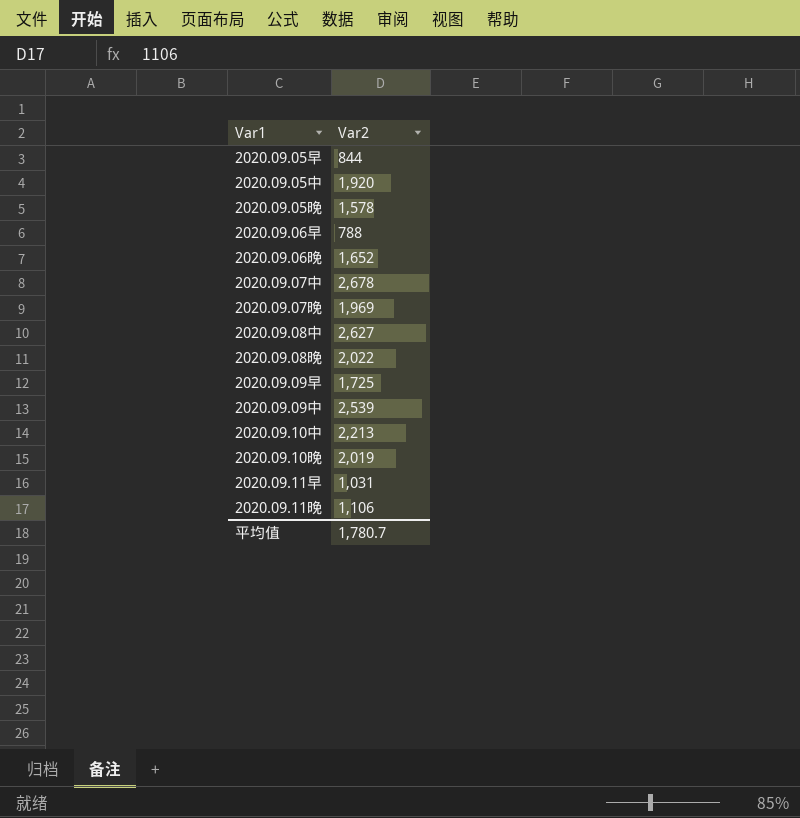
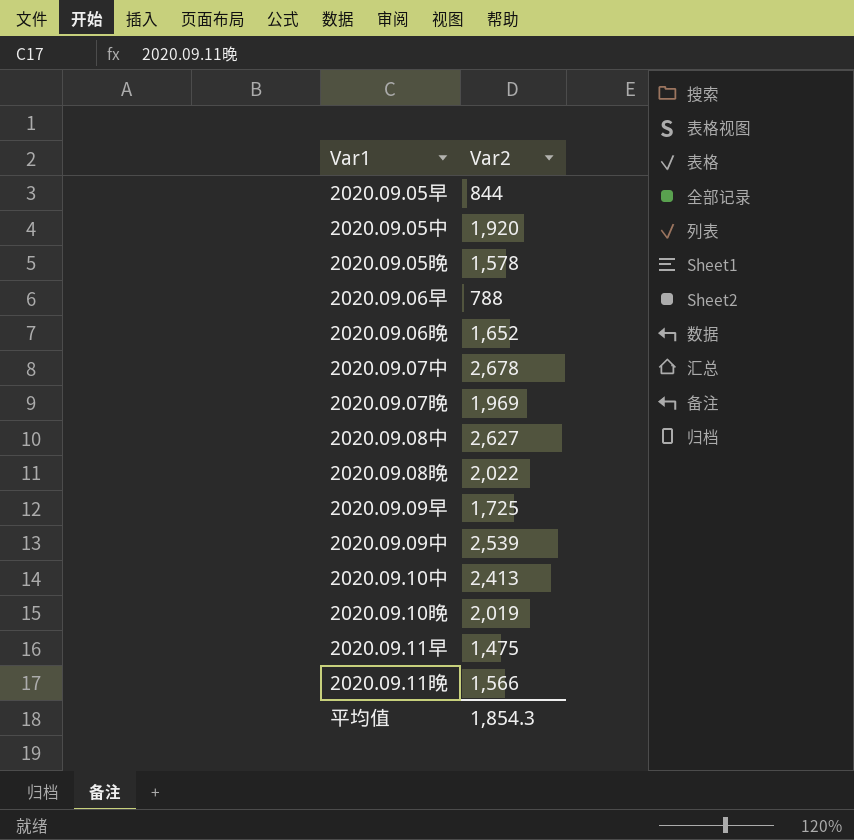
2020.09.10中 | Var2: 2,213 -> 2,413
2020.09.11早 | Var2: 1,031 -> 1,475
2020.09.11晚 | Var2: 1,106 -> 1,566
平均值 | Var2: 1,780.7 -> 1,854.3

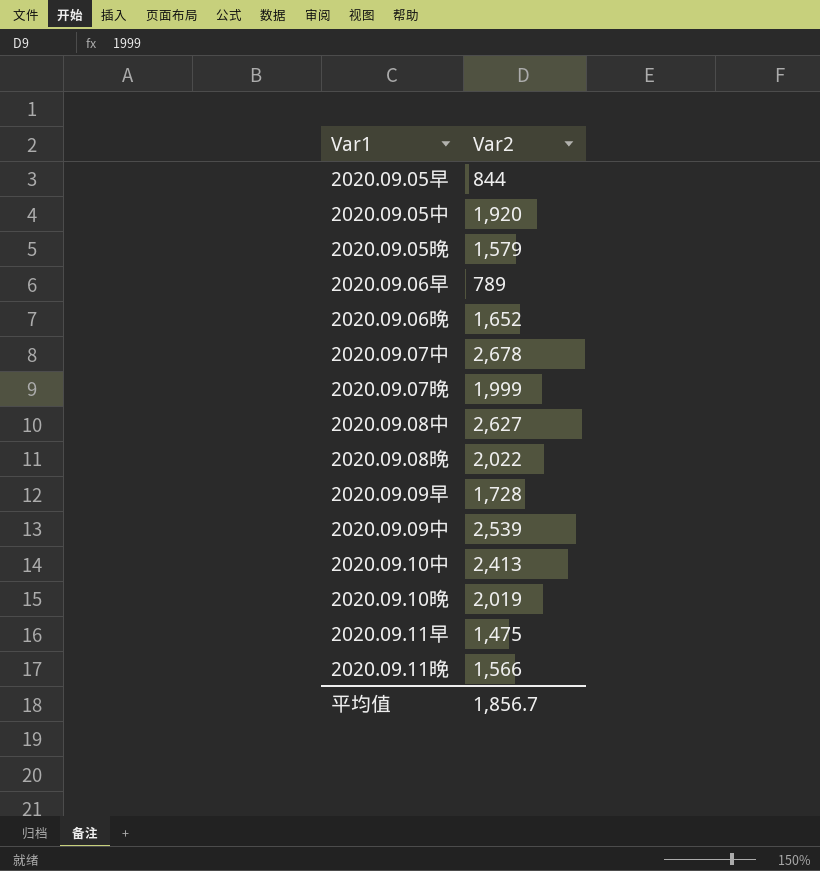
2020.09.05晚 | Var2: 1,578 -> 1,579
2020.09.06早 | Var2: 788 -> 789
2020.09.07晚 | Var2: 1,969 -> 1,999
2020.09.09早 | Var2: 1,725 -> 1,728
平均值 | Var2: 1,854.3 -> 1,856.7

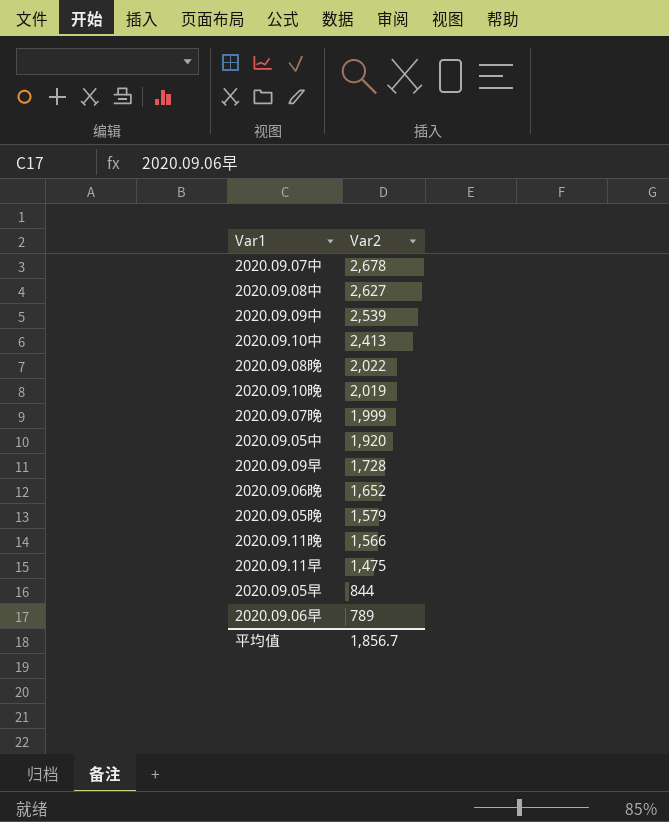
row order: none -> Var2 descending

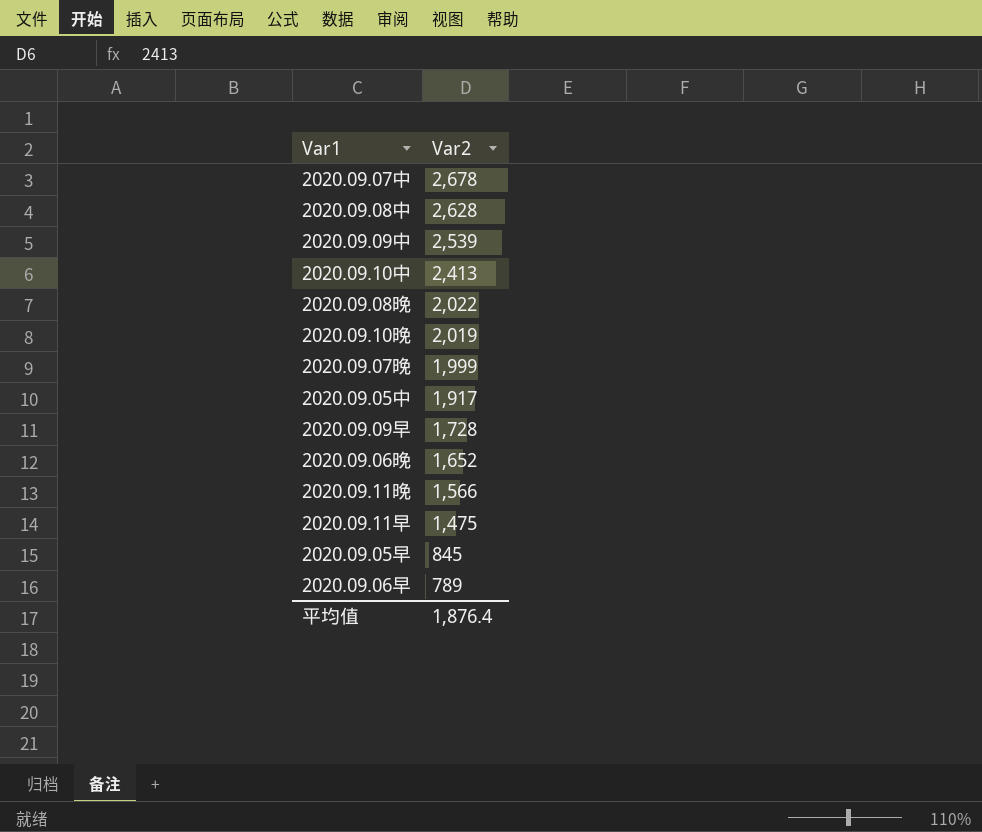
row 2020.09.05晚: 1,579 -> none
2020.09.08中 | Var2: 2,627 -> 2,628
2020.09.05中 | Var2: 1,920 -> 1,917
2020.09.05早 | Var2: 844 -> 845
平均值 | Var2: 1,856.7 -> 1,876.4

